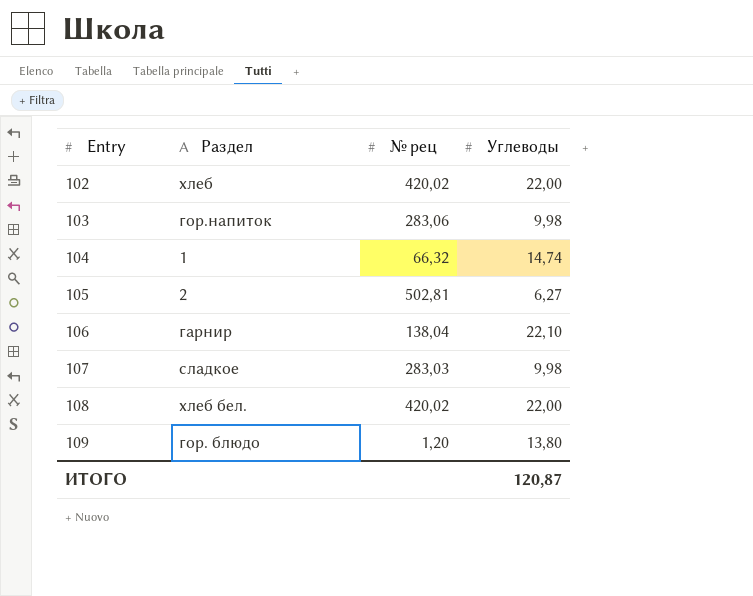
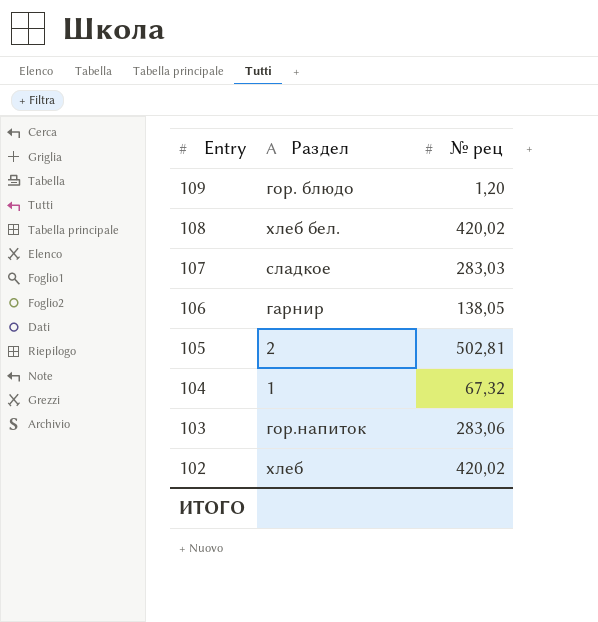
row order: Entry ascending -> Entry descending
column Углеводы | position: 4 -> none
106 | № рец: 138,04 -> 138,05
104 | № рец: 66,32 -> 67,32

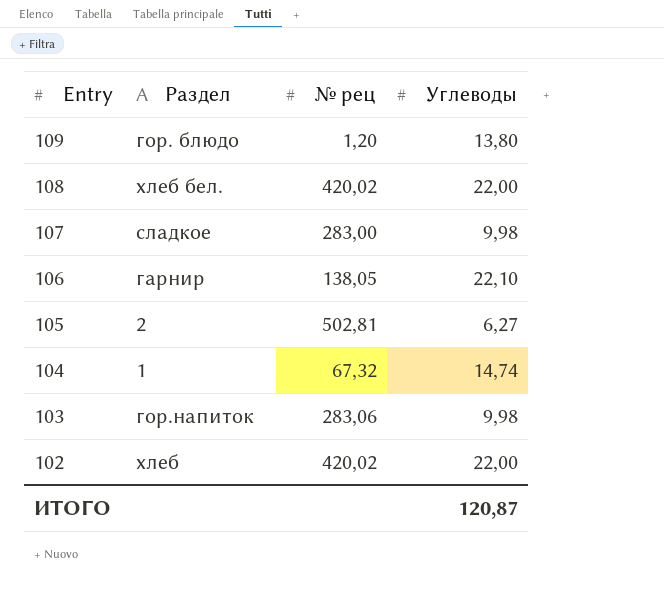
column Углеводы | position: none -> 4
107 | № рец: 283,03 -> 283,00

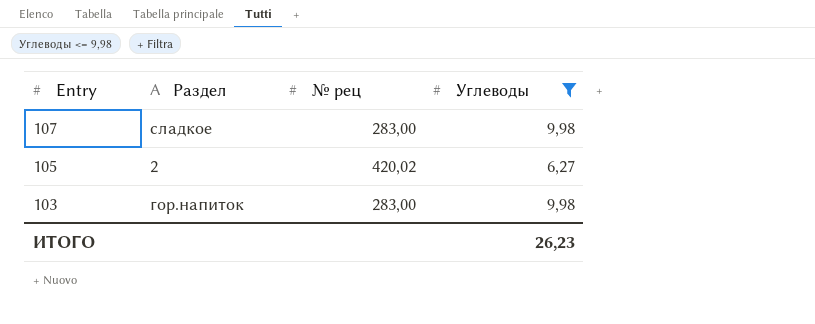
filter: none -> Углеводы <= 9,98
105 | № рец: 502,81 -> 420,02
103 | № рец: 283,06 -> 283,00
ИТОГО | Углеводы: 120,87 -> 26,23

